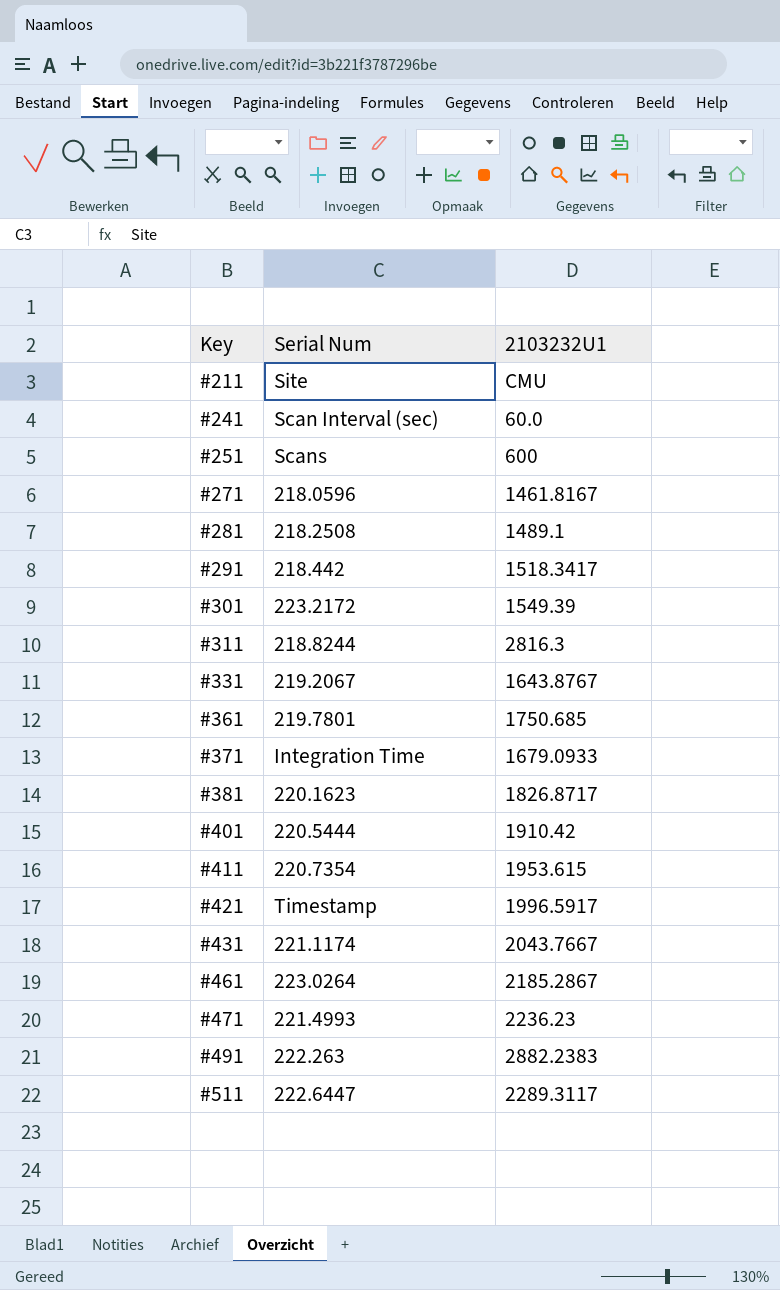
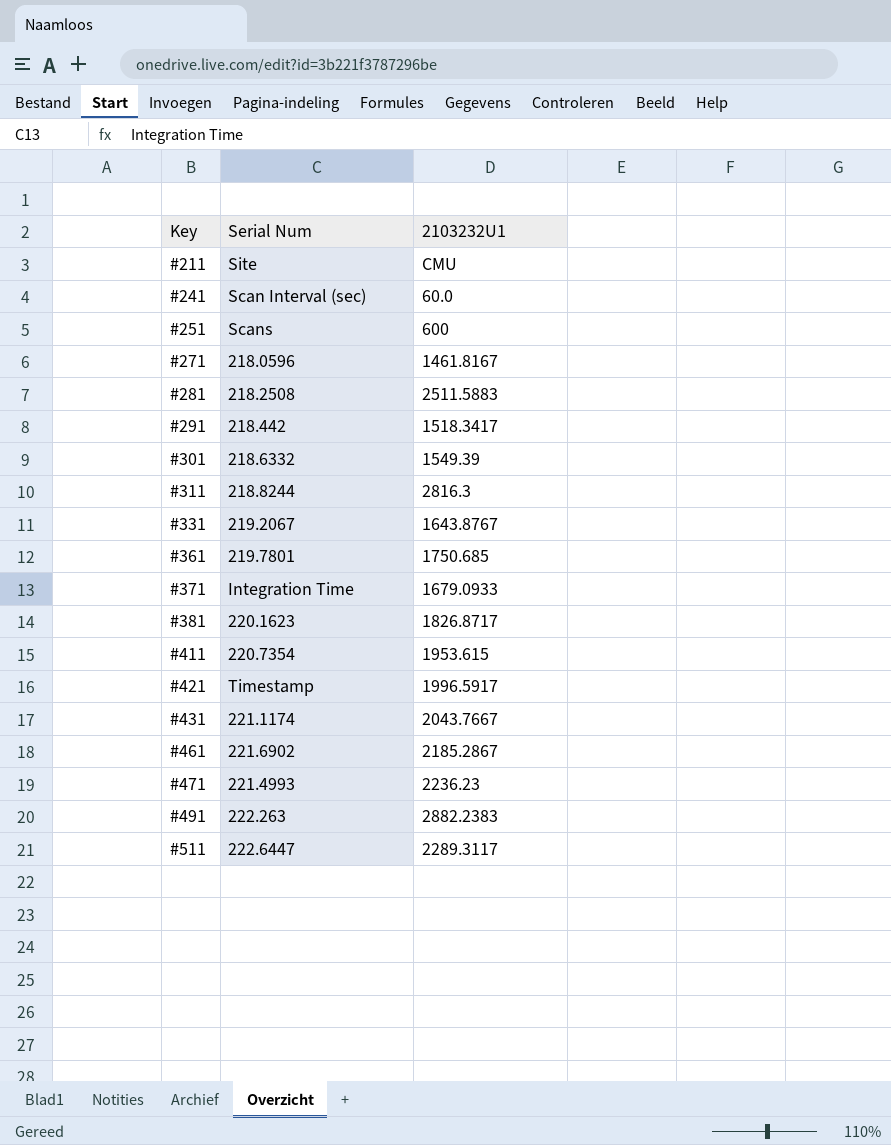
row #401: 220.5444 | 1910.42 -> none
#281 | 2103232U1: 1489.1 -> 2511.5883
#301 | Serial Num: 223.2172 -> 218.6332
#461 | Serial Num: 223.0264 -> 221.6902

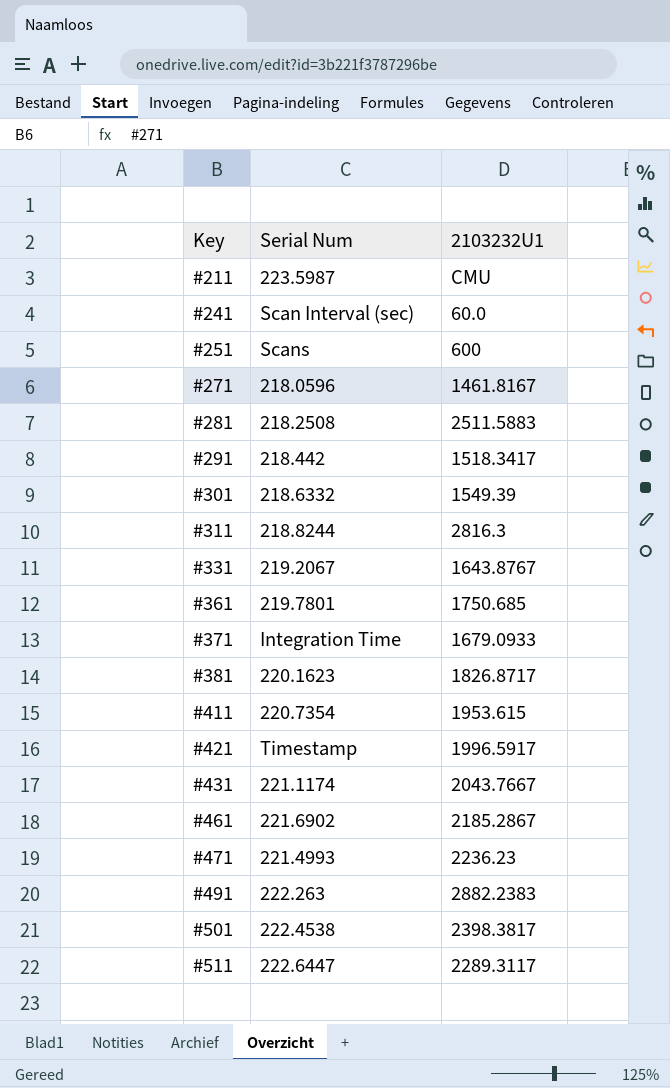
#211 | Serial Num: Site -> 223.5987
row #501: none -> 222.4538 | 2398.3817

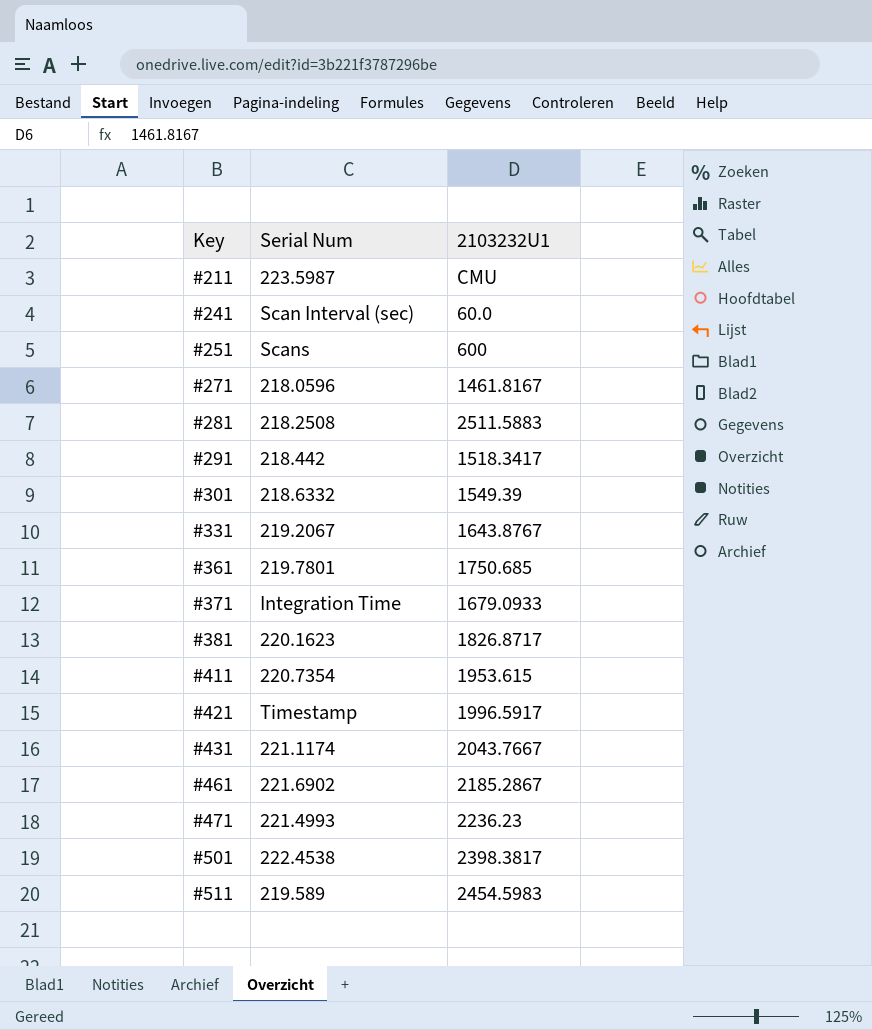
row #311: 218.8244 | 2816.3 -> none
row #491: 222.263 | 2882.2383 -> none
#511 | Serial Num: 222.6447 -> 219.589
#511 | 2103232U1: 2289.3117 -> 2454.5983

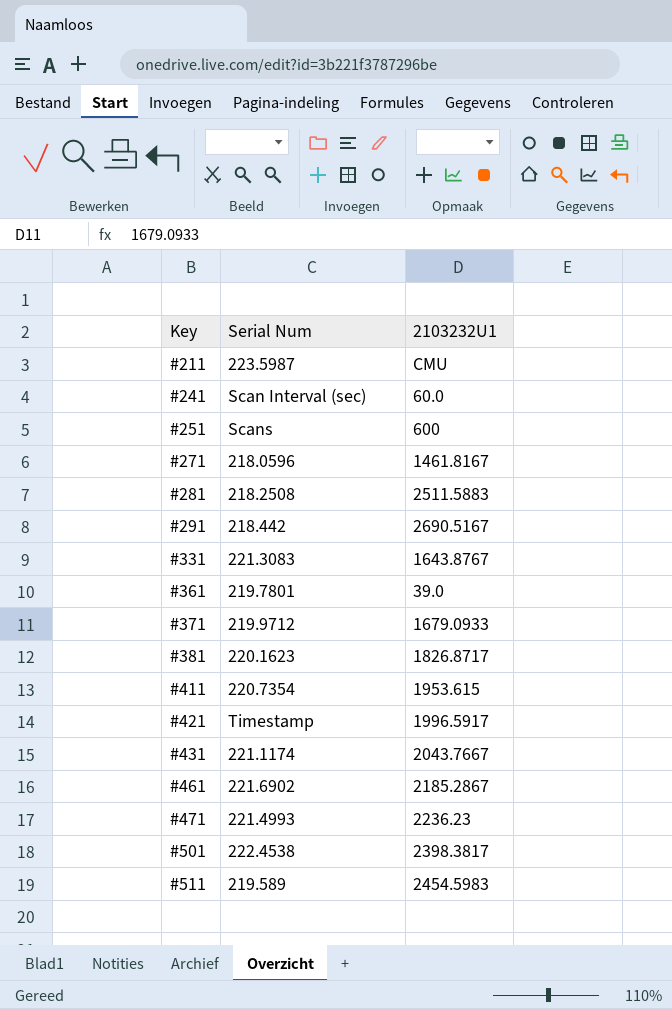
row #301: 218.6332 | 1549.39 -> none
#291 | 2103232U1: 1518.3417 -> 2690.5167
#331 | Serial Num: 219.2067 -> 221.3083
#361 | 2103232U1: 1750.685 -> 39.0
#371 | Serial Num: Integration Time -> 219.9712

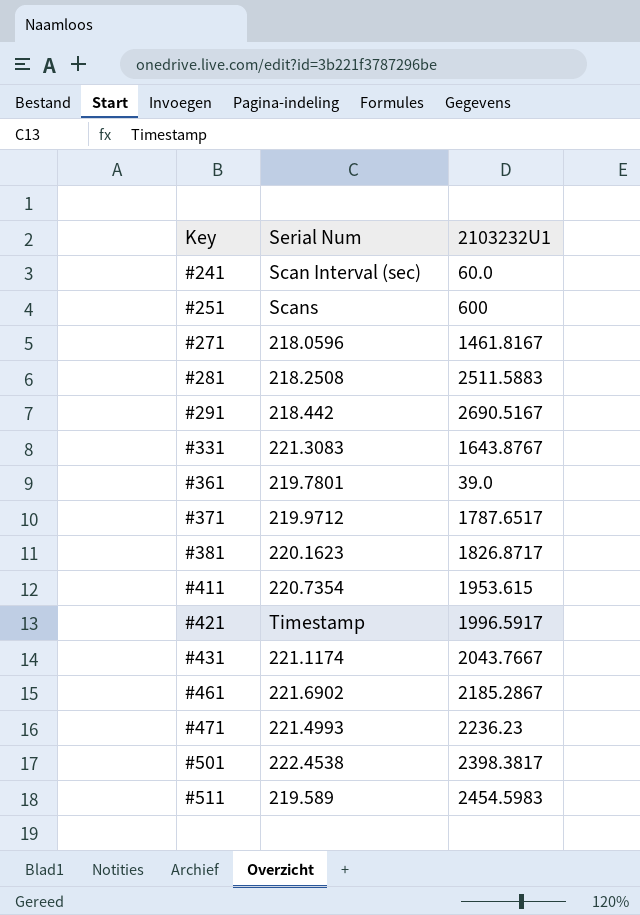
row #211: 223.5987 | CMU -> none
#371 | 2103232U1: 1679.0933 -> 1787.6517

